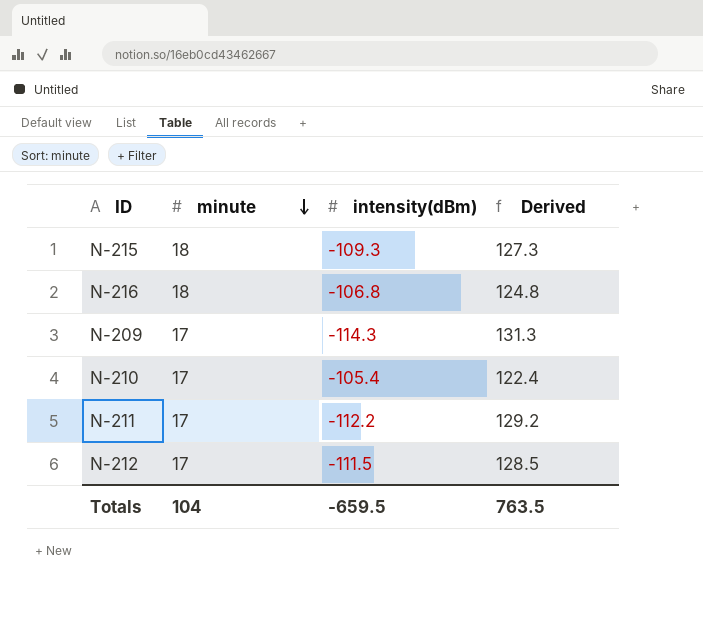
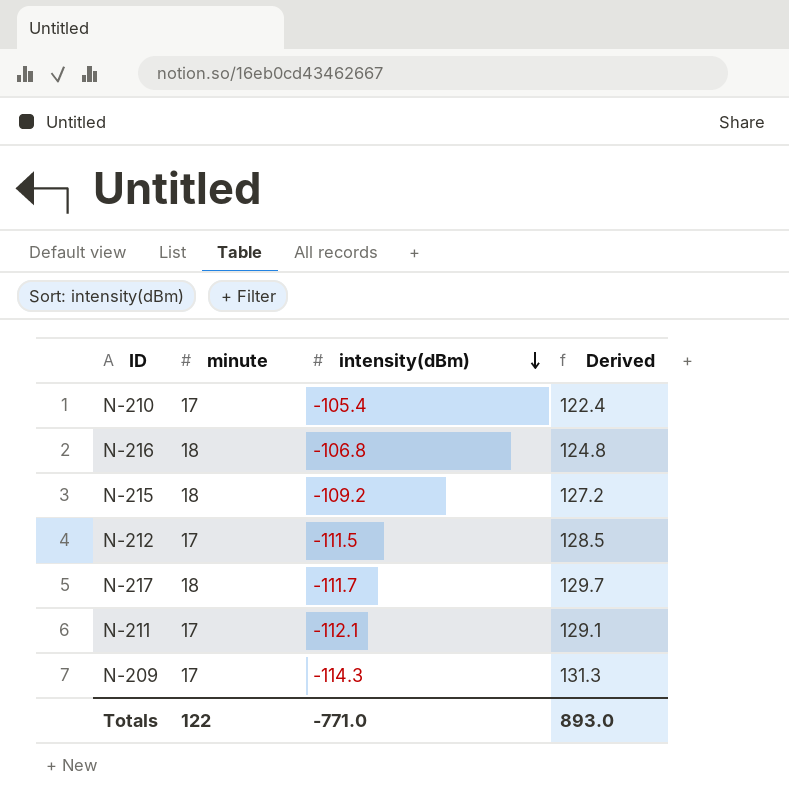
row order: minute descending -> intensity(dBm) descending
N-215 | intensity(dBm): -109.3 -> -109.2
N-215 | Derived: 127.3 -> 127.2
row N-217: none -> 18 | -111.7 | 129.7
N-211 | intensity(dBm): -112.2 -> -112.1
N-211 | Derived: 129.2 -> 129.1
Totals | minute: 104 -> 122
Totals | intensity(dBm): -659.5 -> -771.0
Totals | Derived: 763.5 -> 893.0

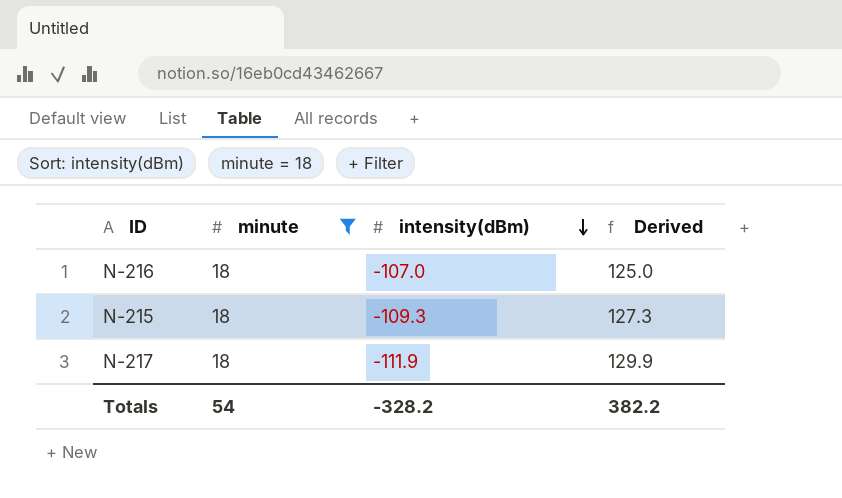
filter: none -> minute = 18
N-216 | intensity(dBm): -106.8 -> -107.0
N-216 | Derived: 124.8 -> 125.0
N-215 | intensity(dBm): -109.2 -> -109.3
N-215 | Derived: 127.2 -> 127.3
N-217 | intensity(dBm): -111.7 -> -111.9
N-217 | Derived: 129.7 -> 129.9
Totals | minute: 122 -> 54
Totals | intensity(dBm): -771.0 -> -328.2
Totals | Derived: 893.0 -> 382.2

